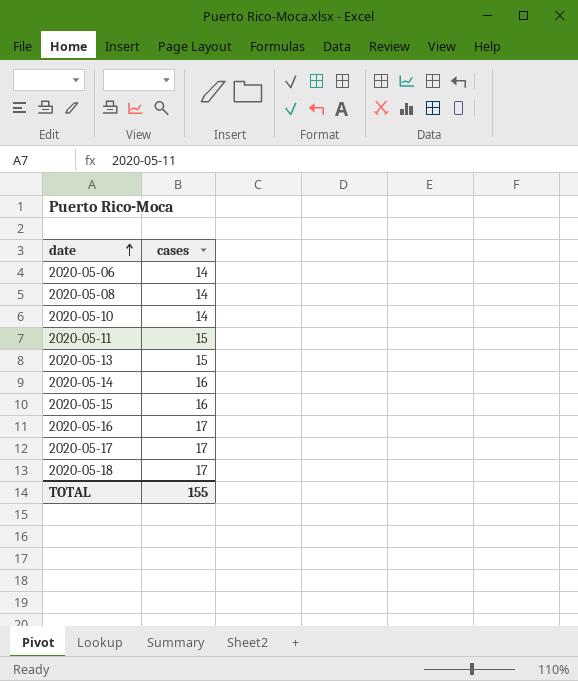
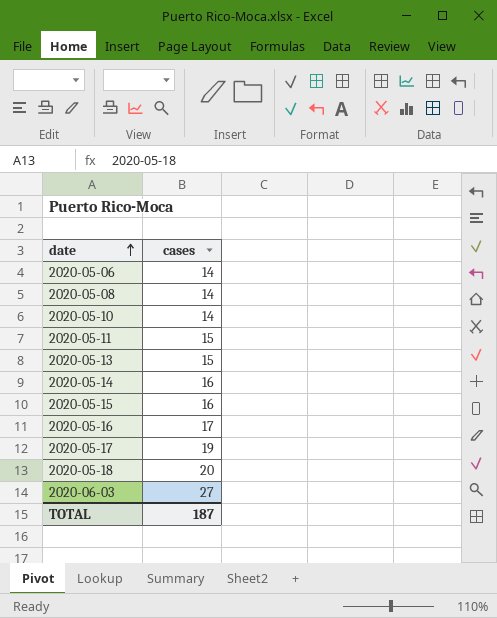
2020-05-17 | cases: 17 -> 19
2020-05-18 | cases: 17 -> 20
row 2020-06-03: none -> 27
TOTAL | cases: 155 -> 187

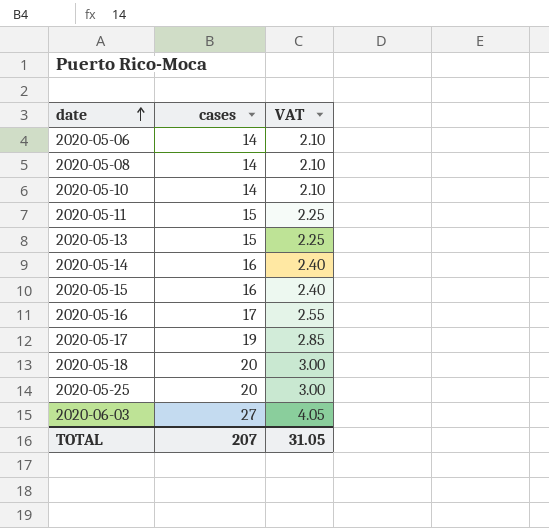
column VAT | formula: none -> [cases] * 0.15
row 2020-05-25: none -> 20 | 3.00
TOTAL | cases: 187 -> 207

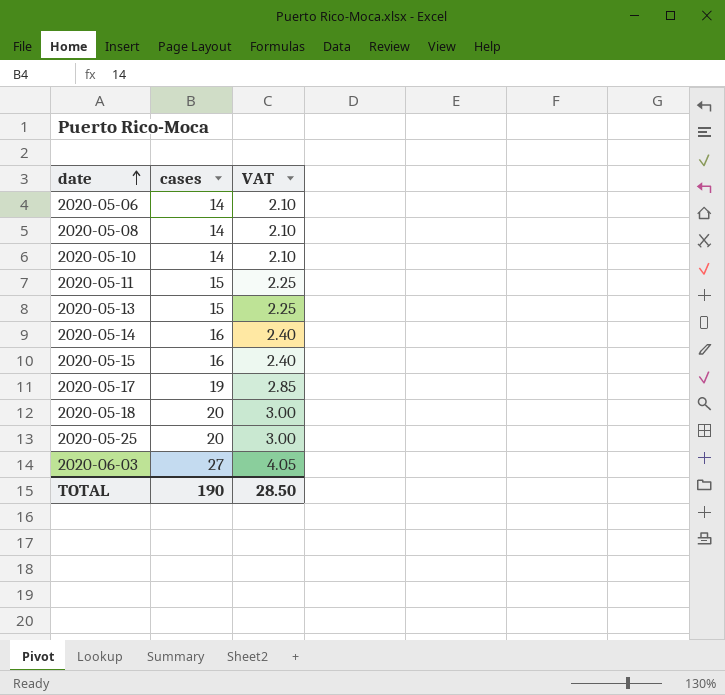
row 2020-05-16: 17 | 2.55 -> none
TOTAL | cases: 207 -> 190
TOTAL | VAT: 31.05 -> 28.50

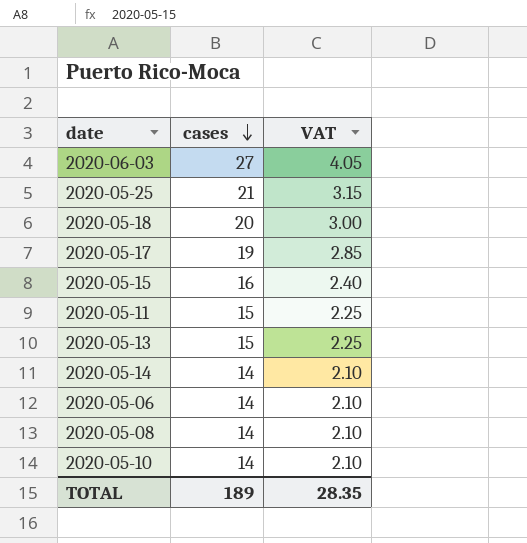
row order: date ascending -> cases descending
2020-05-25 | cases: 20 -> 21
2020-05-25 | VAT: 3.00 -> 3.15
2020-05-14 | cases: 16 -> 14
2020-05-14 | VAT: 2.40 -> 2.10
TOTAL | cases: 190 -> 189
TOTAL | VAT: 28.50 -> 28.35

